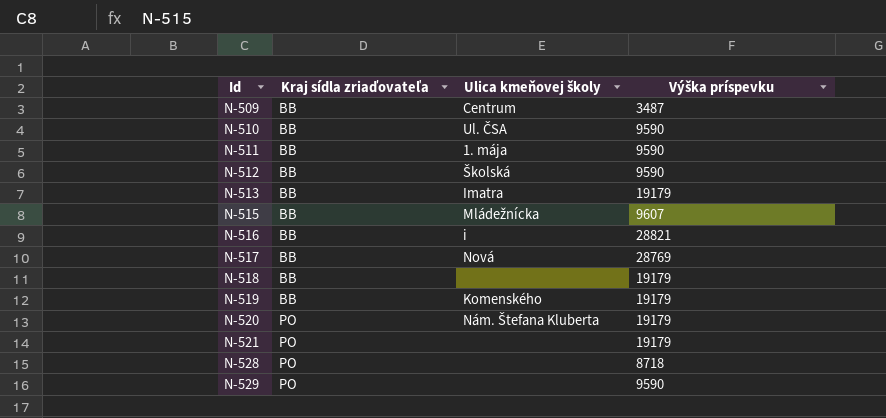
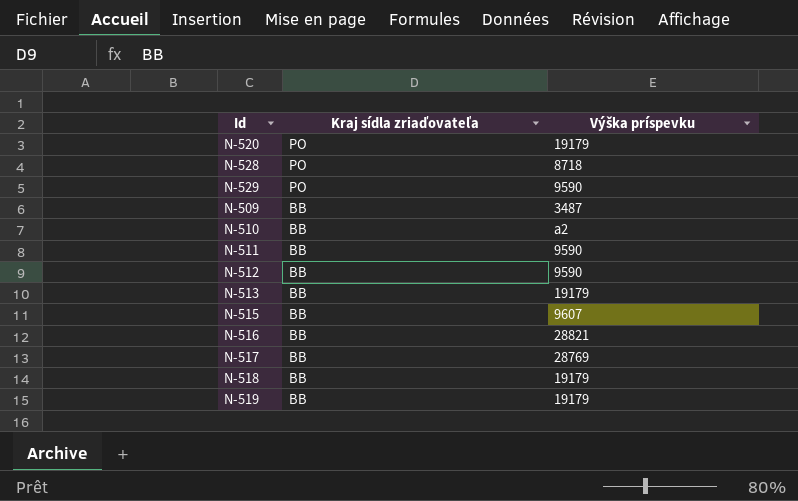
row order: Id ascending -> Kraj sídla zriaďovateľa descending
column Ulica kmeňovej školy | position: 3 -> none
row N-521: PO | none | 19179 -> none
N-510 | Výška príspevku: 9590 -> a2

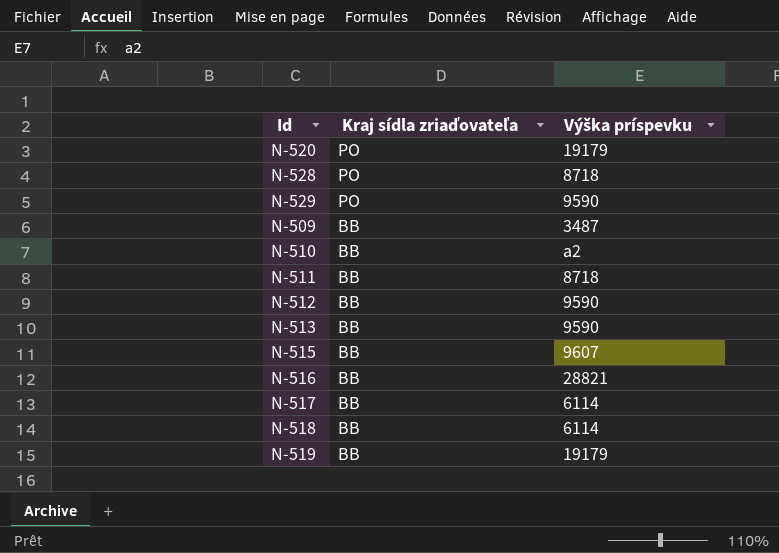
N-511 | Výška príspevku: 9590 -> 8718
N-513 | Výška príspevku: 19179 -> 9590
N-517 | Výška príspevku: 28769 -> 6114
N-518 | Výška príspevku: 19179 -> 6114

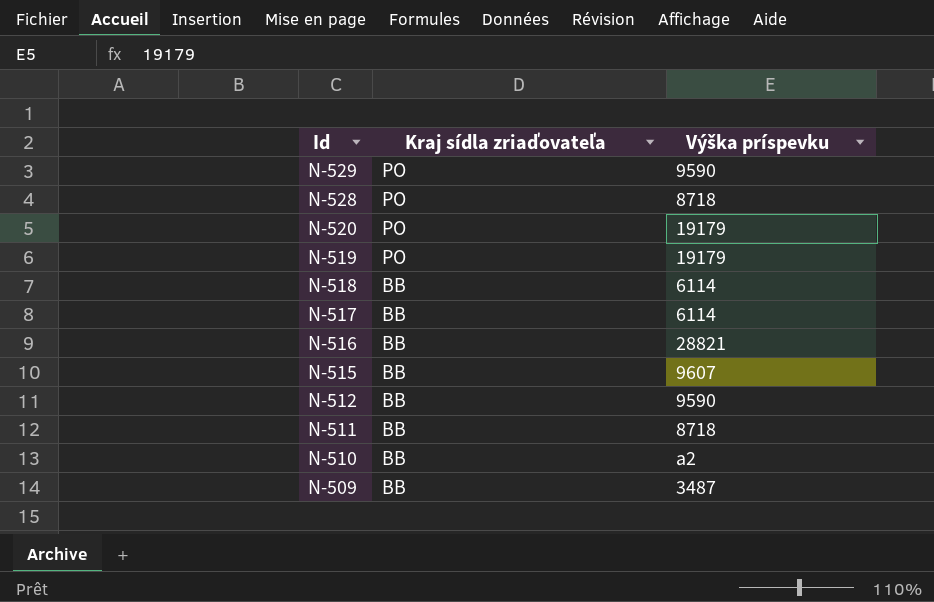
row order: Kraj sídla zriaďovateľa descending -> Id descending
row N-513: BB | 9590 -> none
N-519 | Kraj sídla zriaďovateľa: BB -> PO

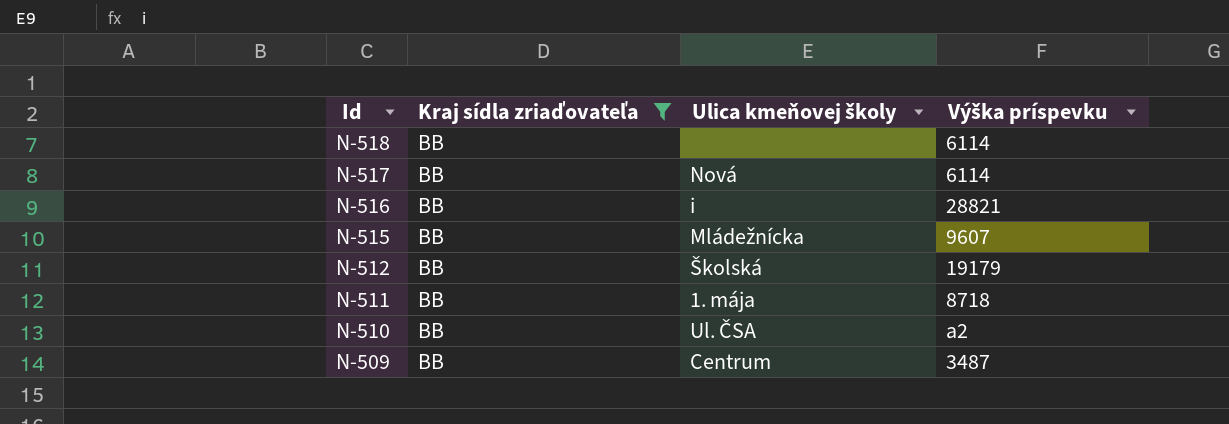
filter: none -> Kraj sídla zriaďovateľa = BB
column Ulica kmeňovej školy | position: none -> 3
N-512 | Výška príspevku: 9590 -> 19179

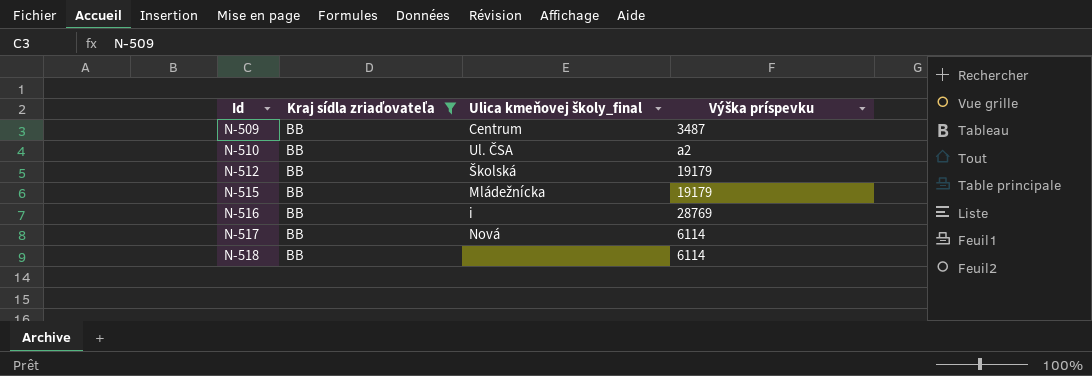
row order: Id descending -> Id ascending
column name: Ulica kmeňovej školy -> Ulica kmeňovej školy_final
row N-511: BB | 1. mája | 8718 -> none
N-515 | Výška príspevku: 9607 -> 19179
N-516 | Výška príspevku: 28821 -> 28769

